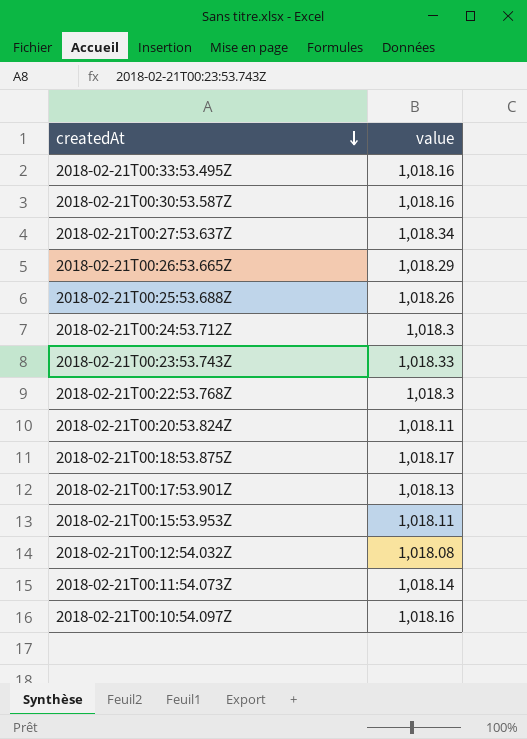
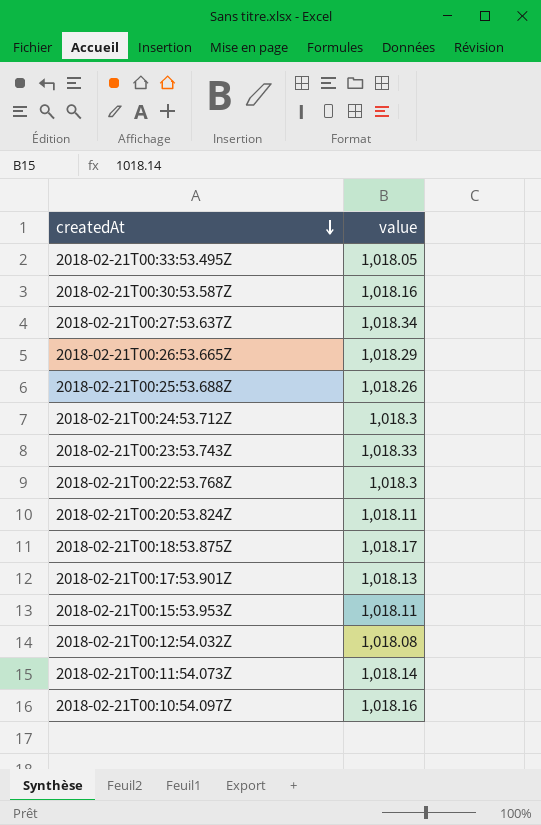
2018-02-21T00:33:53.495Z | value: 1,018.16 -> 1,018.05

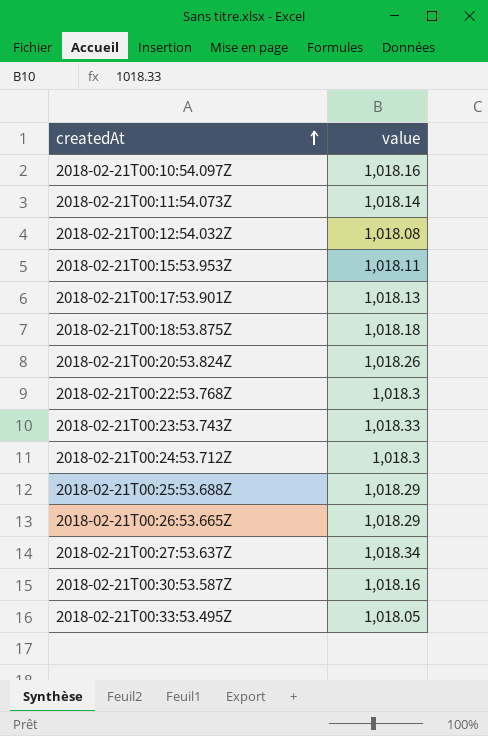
row order: createdAt descending -> createdAt ascending
2018-02-21T00:18:53.875Z | value: 1,018.17 -> 1,018.18
2018-02-21T00:20:53.824Z | value: 1,018.11 -> 1,018.26
2018-02-21T00:25:53.688Z | value: 1,018.26 -> 1,018.29

